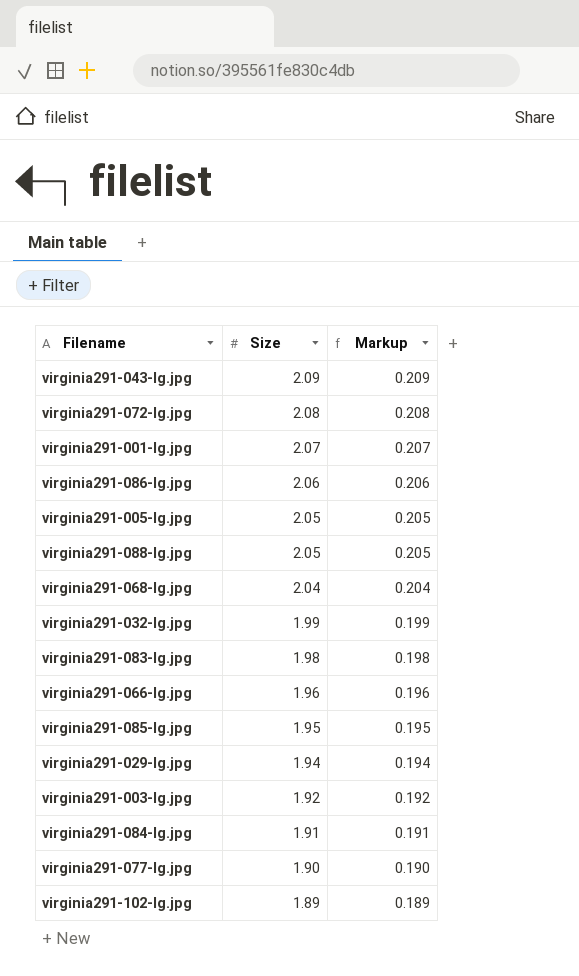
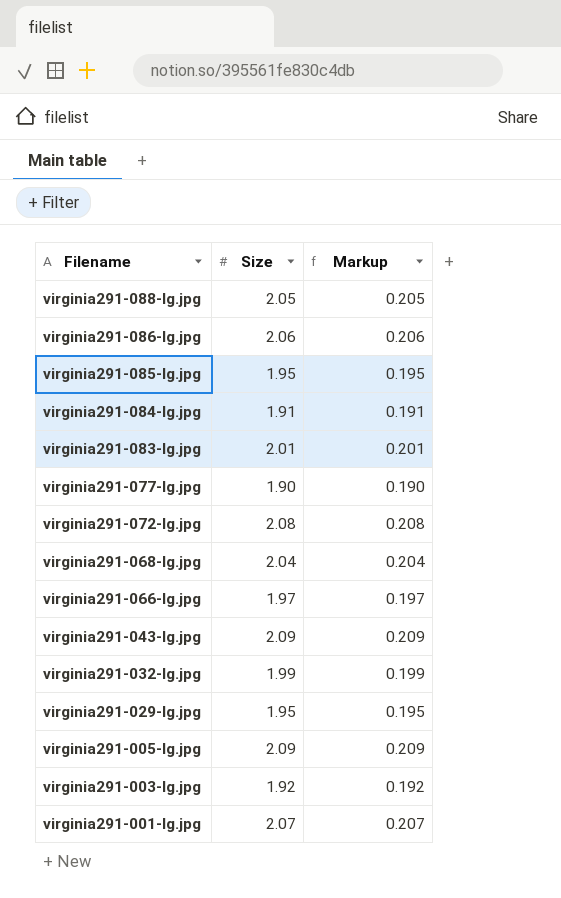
row order: Size descending -> Filename descending
row virginia291-102-lg.jpg: 1.89 | 0.189 -> none
virginia291-083-lg.jpg | Size: 1.98 -> 2.01
virginia291-083-lg.jpg | Markup: 0.198 -> 0.201
virginia291-066-lg.jpg | Size: 1.96 -> 1.97
virginia291-066-lg.jpg | Markup: 0.196 -> 0.197
virginia291-029-lg.jpg | Size: 1.94 -> 1.95
virginia291-029-lg.jpg | Markup: 0.194 -> 0.195
virginia291-005-lg.jpg | Size: 2.05 -> 2.09
virginia291-005-lg.jpg | Markup: 0.205 -> 0.209

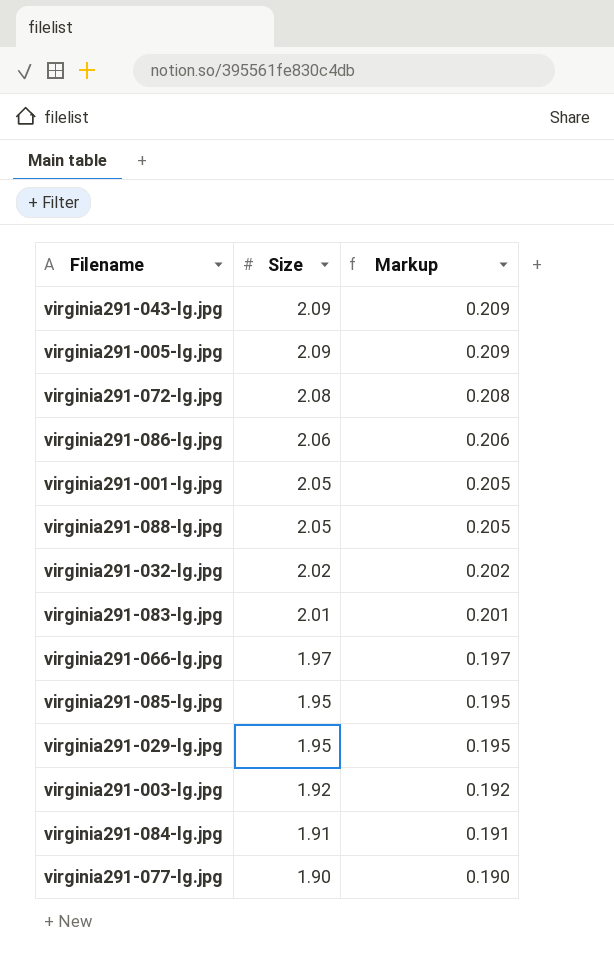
row order: Filename descending -> Size descending
row virginia291-068-lg.jpg: 2.04 | 0.204 -> none
virginia291-001-lg.jpg | Size: 2.07 -> 2.05
virginia291-001-lg.jpg | Markup: 0.207 -> 0.205
virginia291-032-lg.jpg | Size: 1.99 -> 2.02
virginia291-032-lg.jpg | Markup: 0.199 -> 0.202

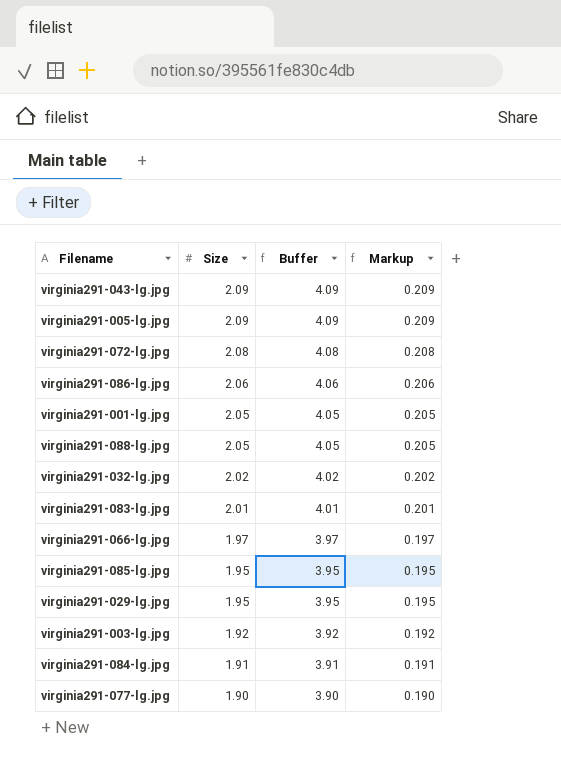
column Buffer | formula: none -> [Size] + 2

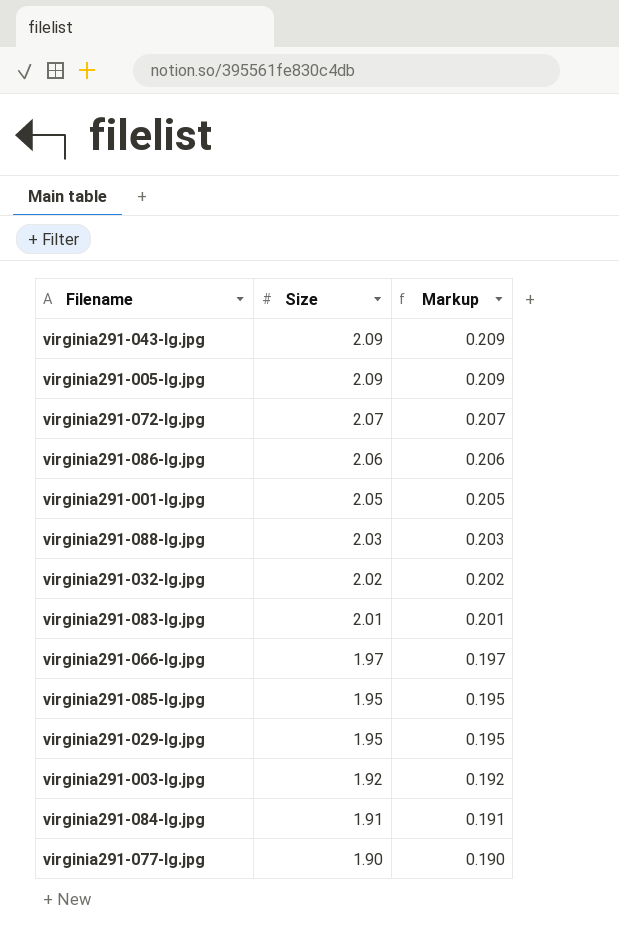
column Buffer | formula: [Size] + 2 -> none
virginia291-072-lg.jpg | Size: 2.08 -> 2.07
virginia291-072-lg.jpg | Markup: 0.208 -> 0.207
virginia291-088-lg.jpg | Size: 2.05 -> 2.03
virginia291-088-lg.jpg | Markup: 0.205 -> 0.203

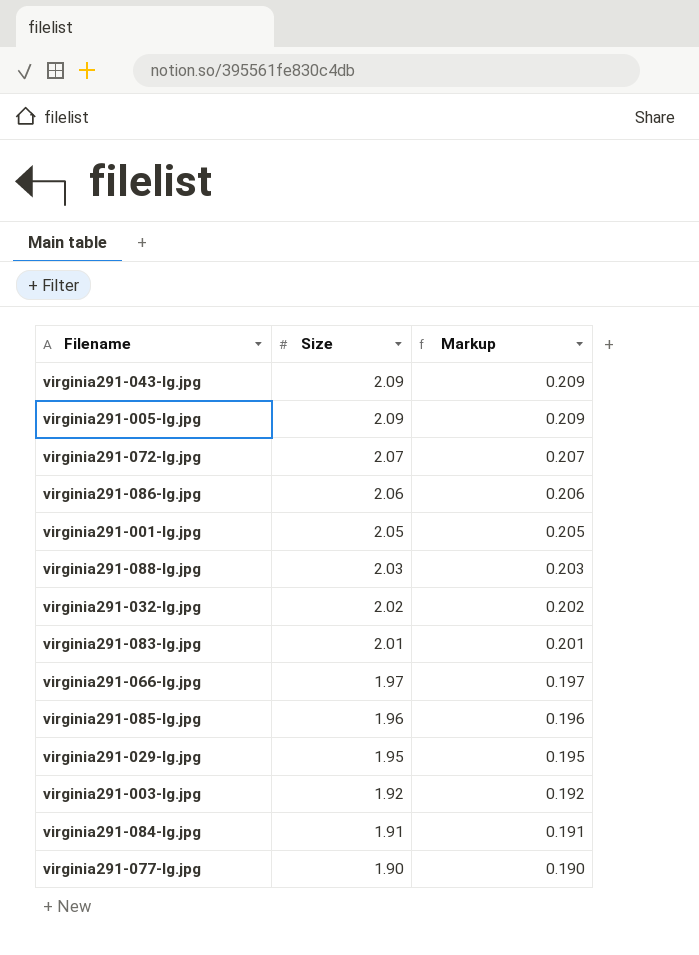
virginia291-085-lg.jpg | Size: 1.95 -> 1.96
virginia291-085-lg.jpg | Markup: 0.195 -> 0.196

